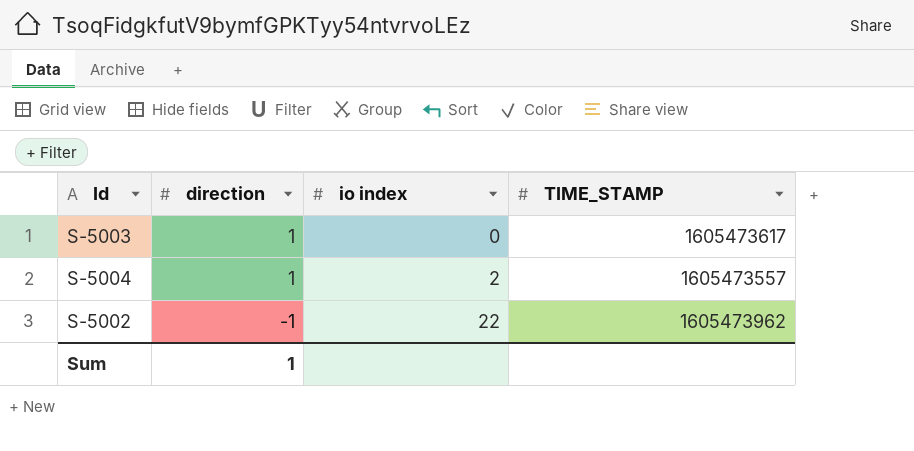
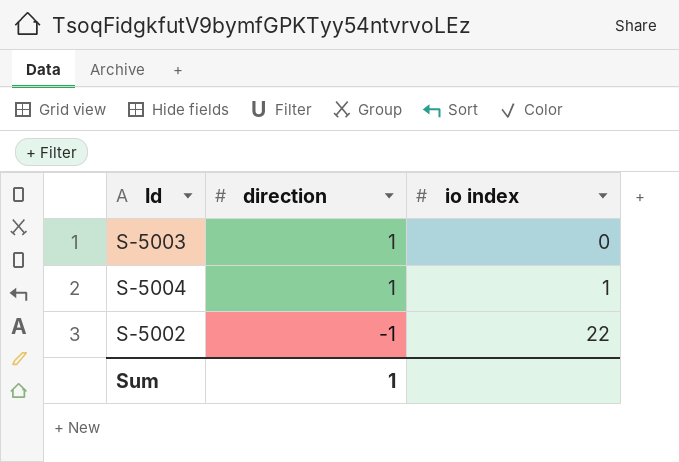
column TIME_STAMP | position: 4 -> none
S-5004 | io index: 2 -> 1

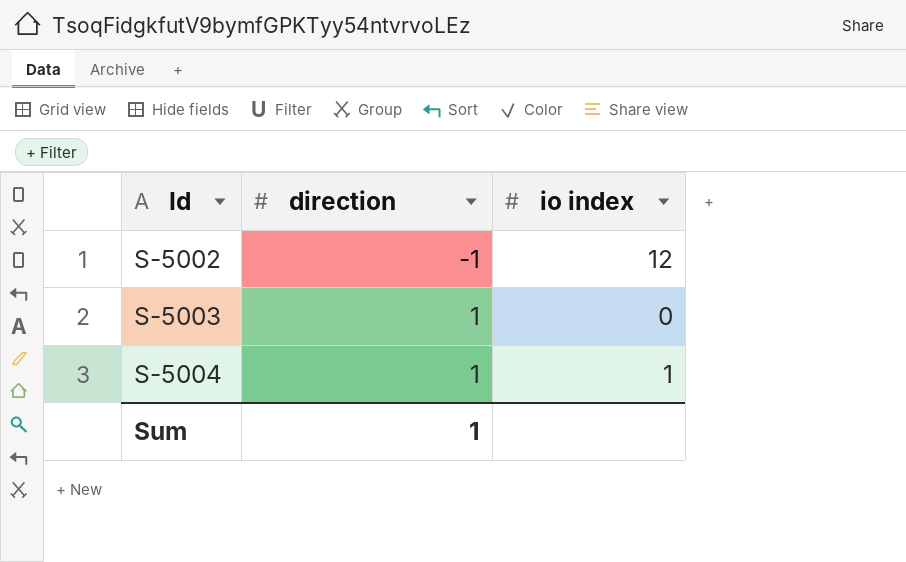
row order: direction descending -> Id ascending
S-5002 | io index: 22 -> 12

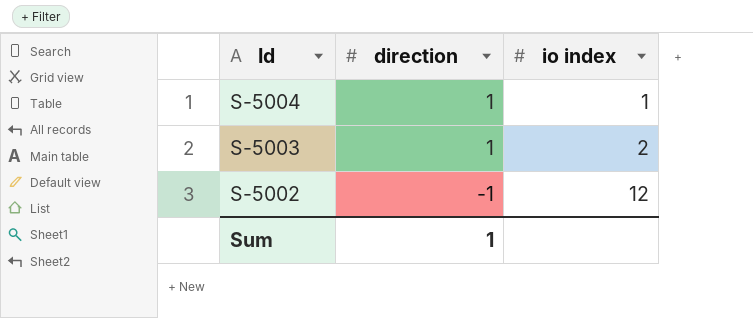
row order: Id ascending -> Id descending
S-5003 | io index: 0 -> 2

